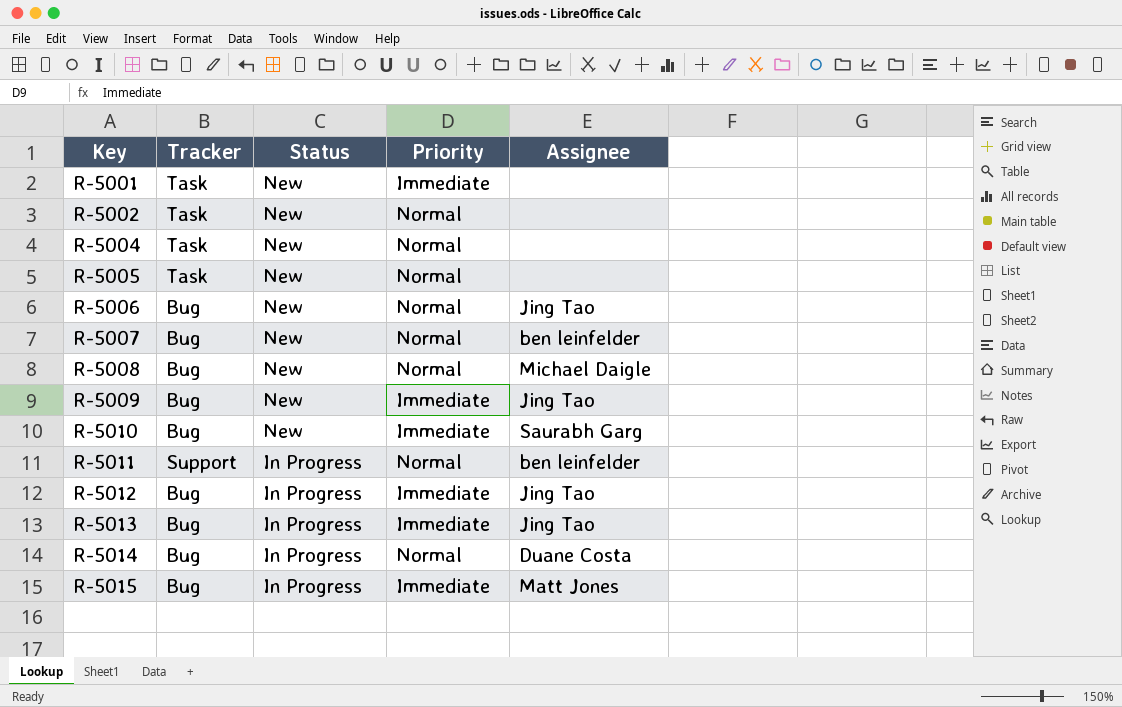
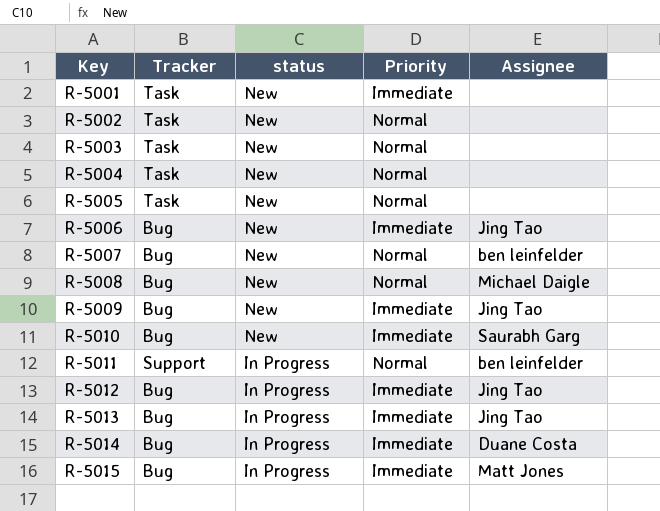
column name: Status -> status
row R-5003: none -> Task | New | Normal | none
R-5006 | Priority: Normal -> Immediate
R-5014 | Priority: Normal -> Immediate

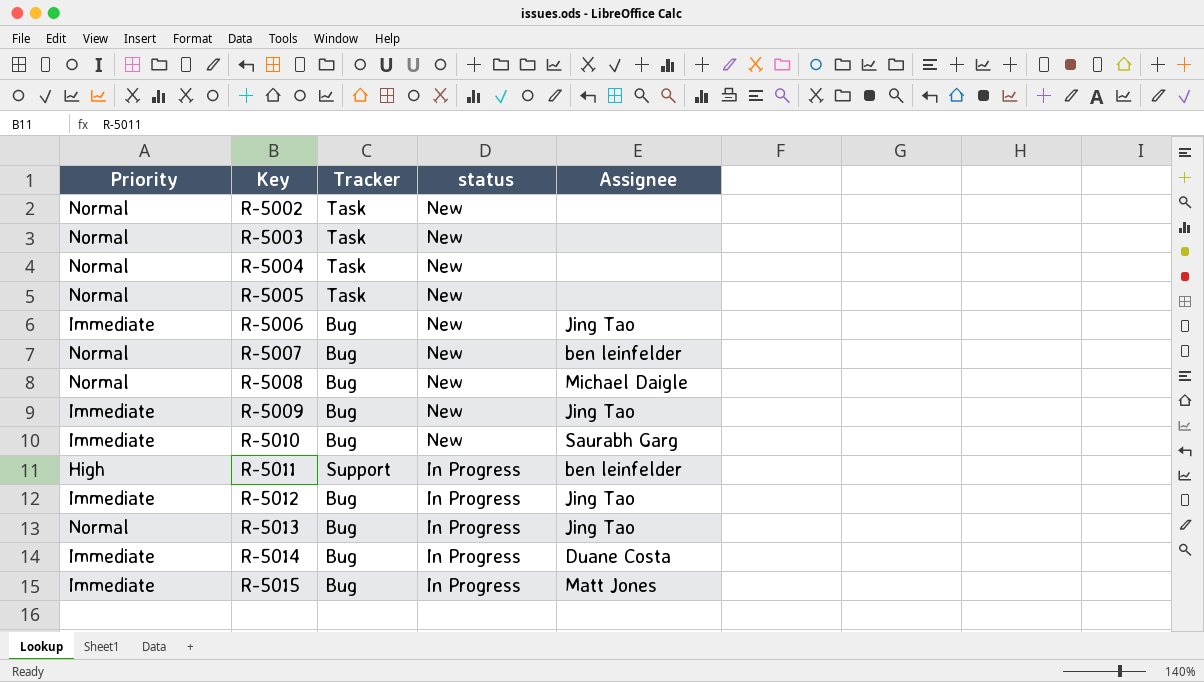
column Priority | position: 4 -> 1
row R-5001: Task | New | Immediate | none -> none
R-5011 | Priority: Normal -> High
R-5013 | Priority: Immediate -> Normal

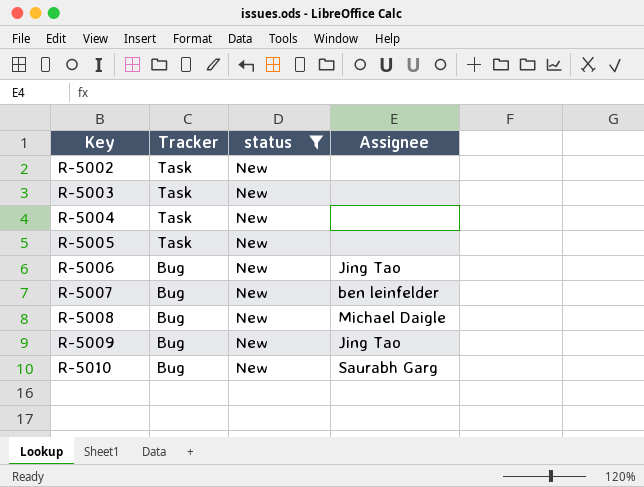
filter: none -> status = New
column Priority | position: 1 -> none

